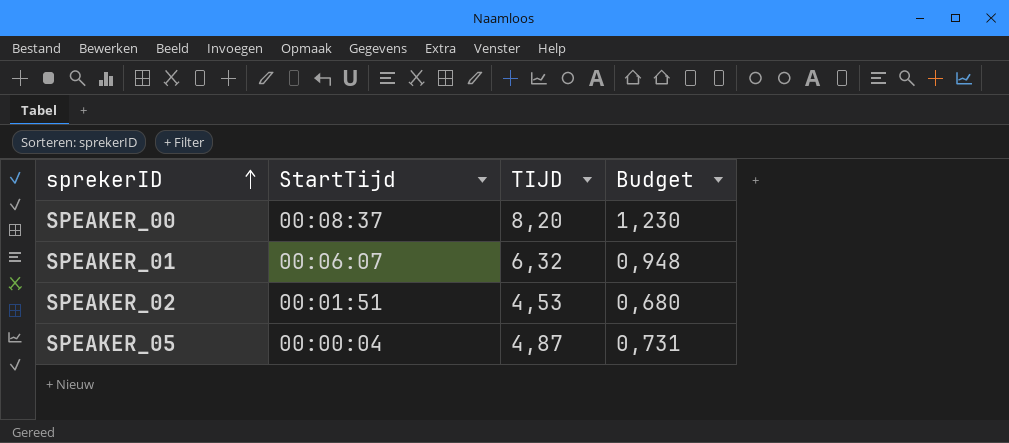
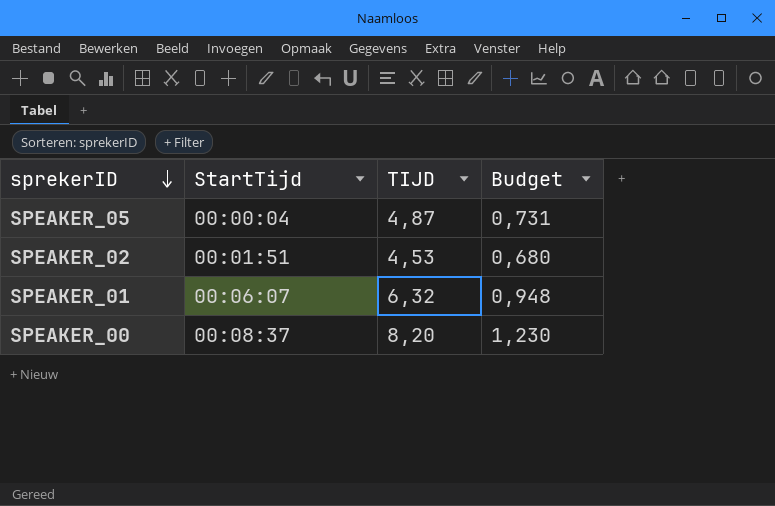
row order: sprekerID ascending -> sprekerID descending

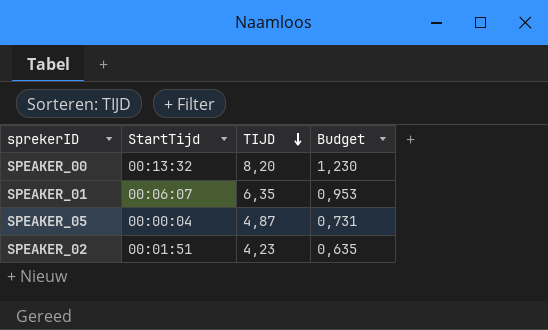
row order: sprekerID descending -> TIJD descending
SPEAKER_00 | StartTijd: 00:08:37 -> 00:13:32
SPEAKER_01 | TIJD: 6,32 -> 6,35
SPEAKER_01 | Budget: 0,948 -> 0,953
SPEAKER_02 | TIJD: 4,53 -> 4,23
SPEAKER_02 | Budget: 0,680 -> 0,635

